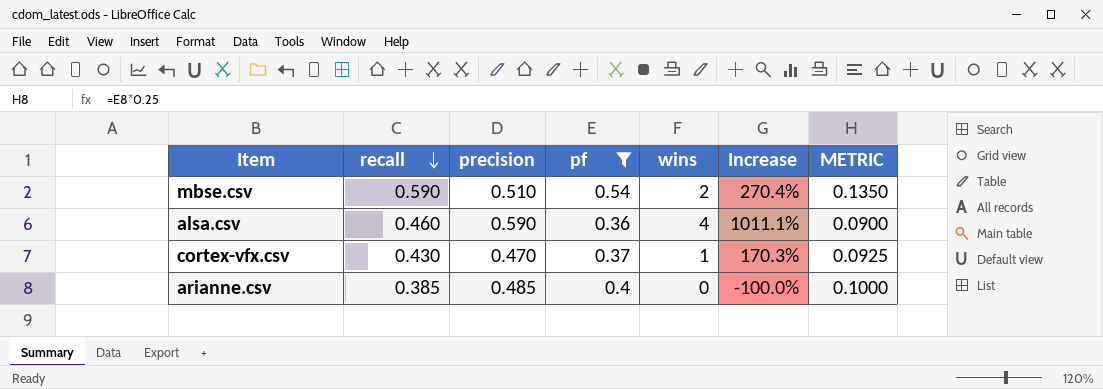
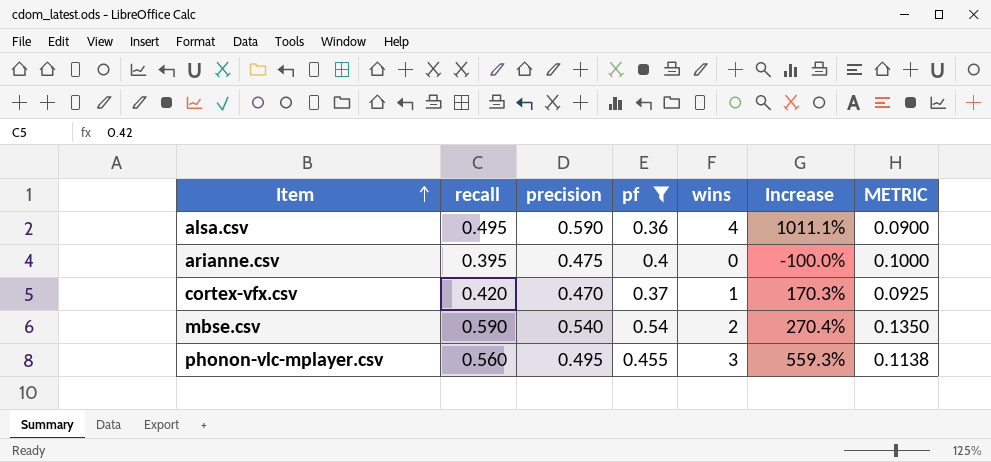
row order: recall descending -> Item ascending
alsa.csv | recall: 0.460 -> 0.495
arianne.csv | recall: 0.385 -> 0.395
arianne.csv | precision: 0.485 -> 0.475
cortex-vfx.csv | recall: 0.430 -> 0.420
mbse.csv | precision: 0.510 -> 0.540
row phonon-vlc-mplayer.csv: none -> 0.560 | 0.495 | 0.455 | 3 | 559.3% | 0.1138

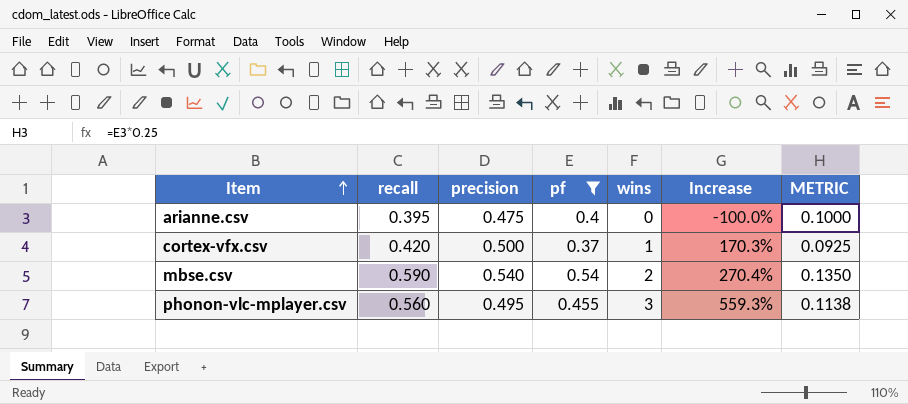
row alsa.csv: 0.495 | 0.590 | 0.36 | 4 | 1011.1% | 0.0900 -> none
cortex-vfx.csv | precision: 0.470 -> 0.500

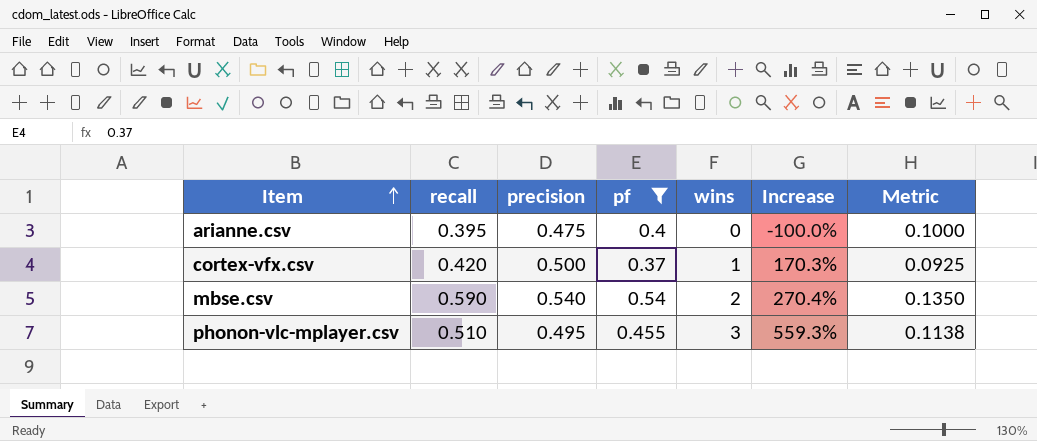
column name: METRIC -> Metric
phonon-vlc-mplayer.csv | recall: 0.560 -> 0.510

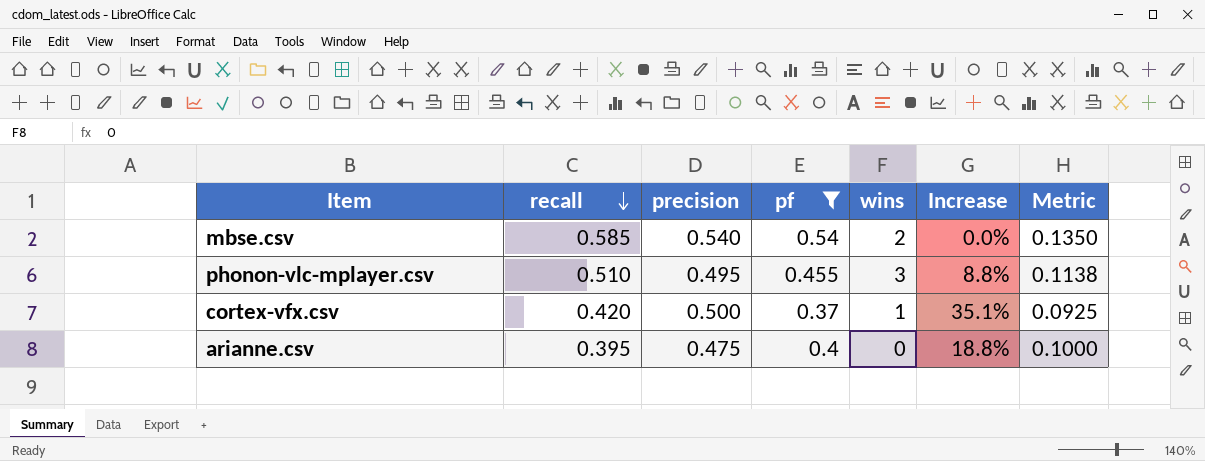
row order: Item ascending -> recall descending
column Increase | formula: ([wins] - [pf]) / [pf] -> ([precision] - [pf]) / [pf]
mbse.csv | recall: 0.590 -> 0.585

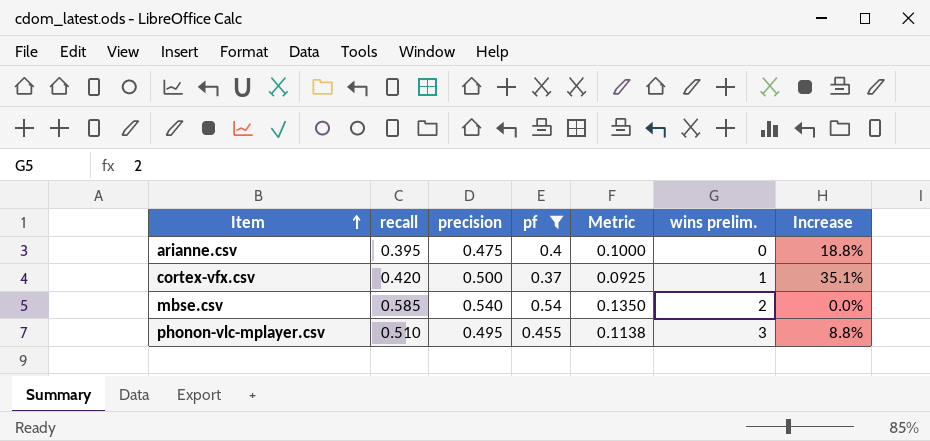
row order: recall descending -> Item ascending
column Metric | position: 7 -> 5
column name: wins -> wins prelim.

